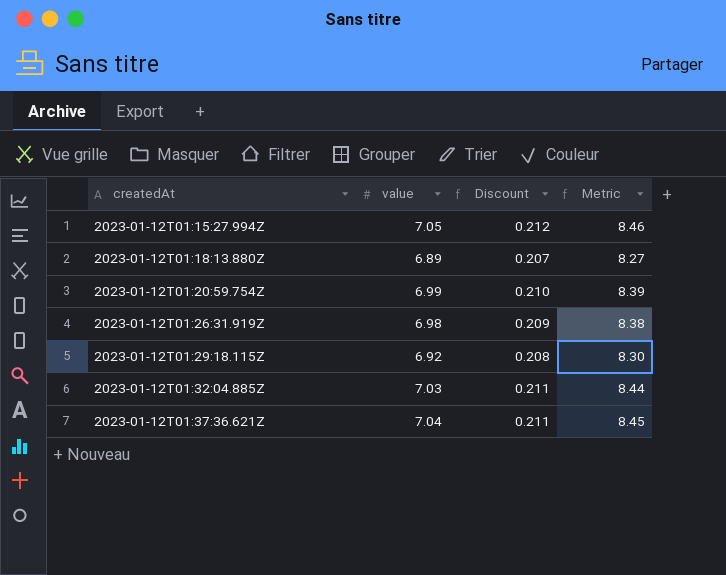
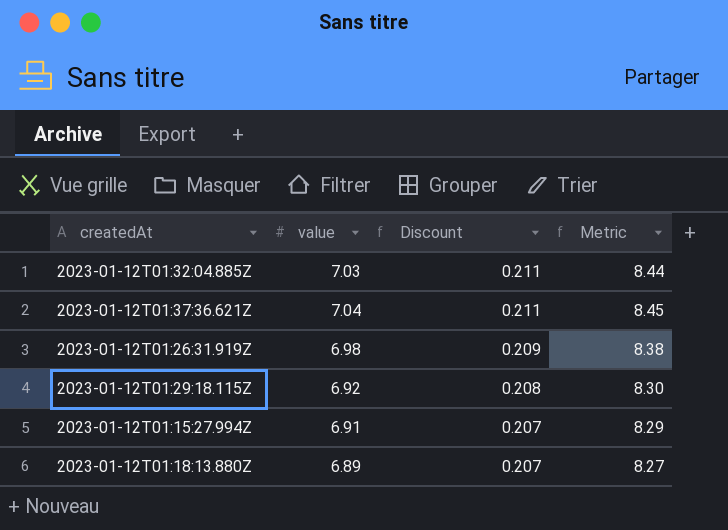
row order: createdAt ascending -> Discount descending
row 2023-01-12T01:20:59.754Z: 6.99 | 0.210 | 8.39 -> none
2023-01-12T01:15:27.994Z | value: 7.05 -> 6.91
2023-01-12T01:15:27.994Z | Discount: 0.212 -> 0.207
2023-01-12T01:15:27.994Z | Metric: 8.46 -> 8.29

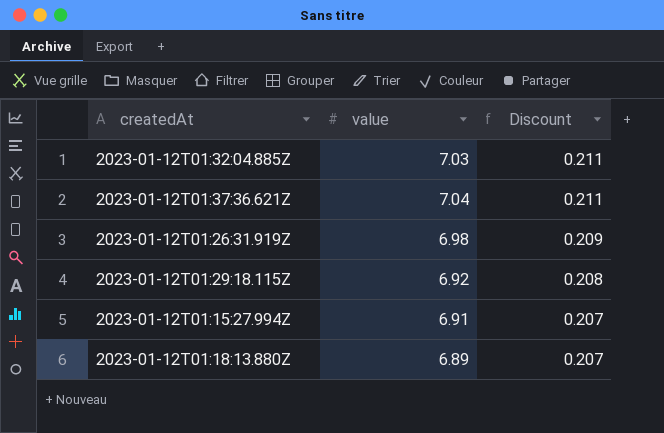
column Metric | formula: [value] * 1.2 -> none

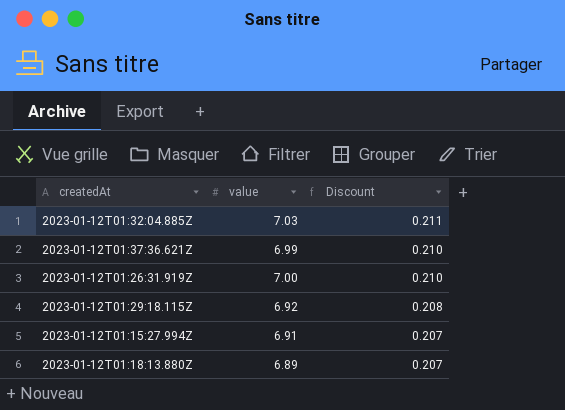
2023-01-12T01:37:36.621Z | value: 7.04 -> 6.99
2023-01-12T01:37:36.621Z | Discount: 0.211 -> 0.210
2023-01-12T01:26:31.919Z | value: 6.98 -> 7.00
2023-01-12T01:26:31.919Z | Discount: 0.209 -> 0.210

